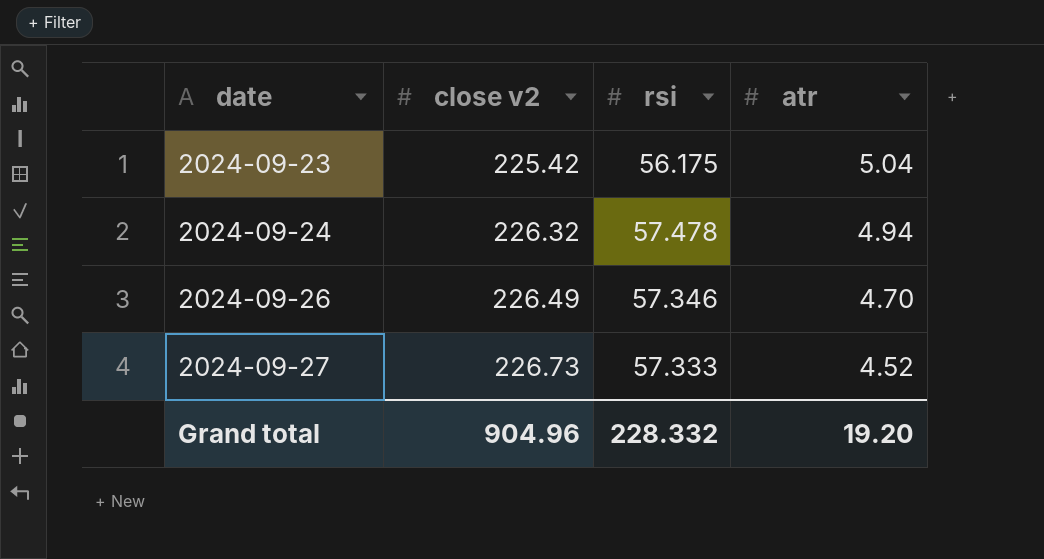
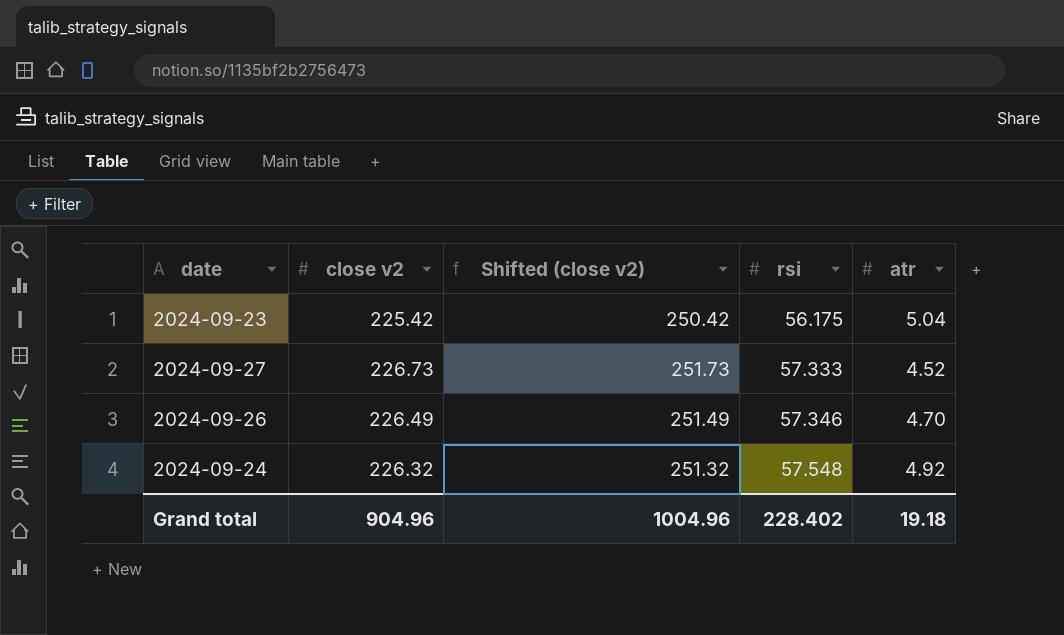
row order: date ascending -> rsi ascending
column Shifted (close v2) | formula: none -> [close v2] + 25
2024-09-24 | rsi: 57.478 -> 57.548
2024-09-24 | atr: 4.94 -> 4.92
Grand total | rsi: 228.332 -> 228.402
Grand total | atr: 19.20 -> 19.18

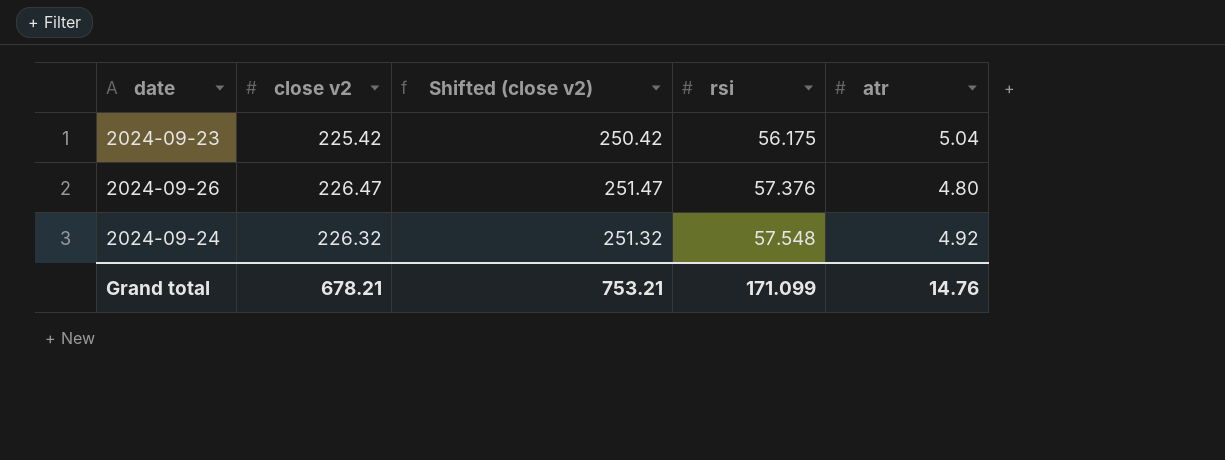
row 2024-09-27: 226.73 | 251.73 | 57.333 | 4.52 -> none
2024-09-26 | close v2: 226.49 -> 226.47
2024-09-26 | Shifted (close v2): 251.49 -> 251.47
2024-09-26 | rsi: 57.346 -> 57.376
2024-09-26 | atr: 4.70 -> 4.80
Grand total | close v2: 904.96 -> 678.21
Grand total | Shifted (close v2): 1004.96 -> 753.21
Grand total | rsi: 228.402 -> 171.099
Grand total | atr: 19.18 -> 14.76

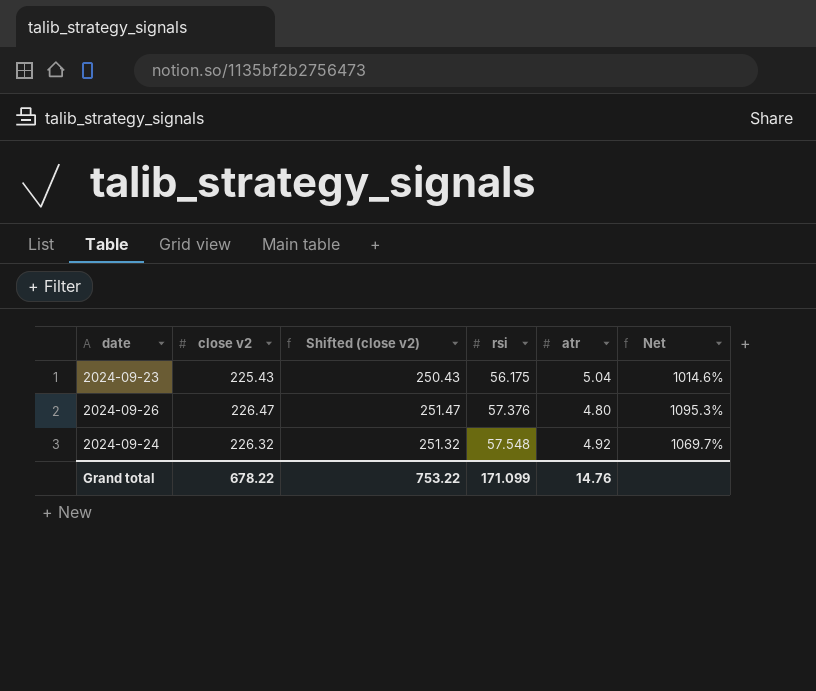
column Net | formula: none -> ([rsi] - [atr]) / [atr]
2024-09-23 | close v2: 225.42 -> 225.43
2024-09-23 | Shifted (close v2): 250.42 -> 250.43
Grand total | close v2: 678.21 -> 678.22
Grand total | Shifted (close v2): 753.21 -> 753.22

